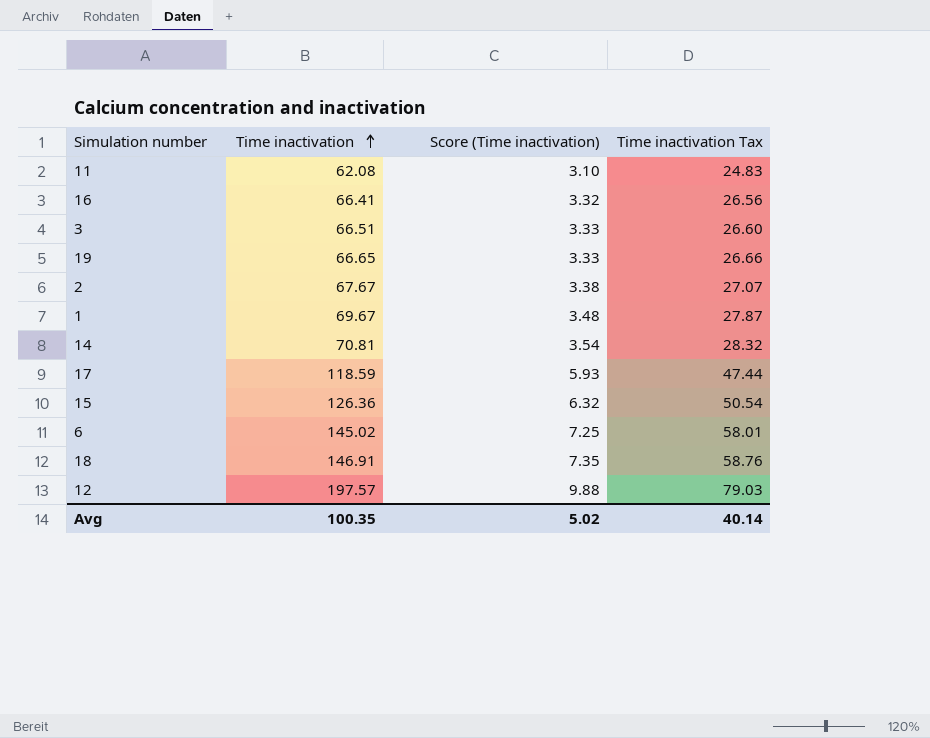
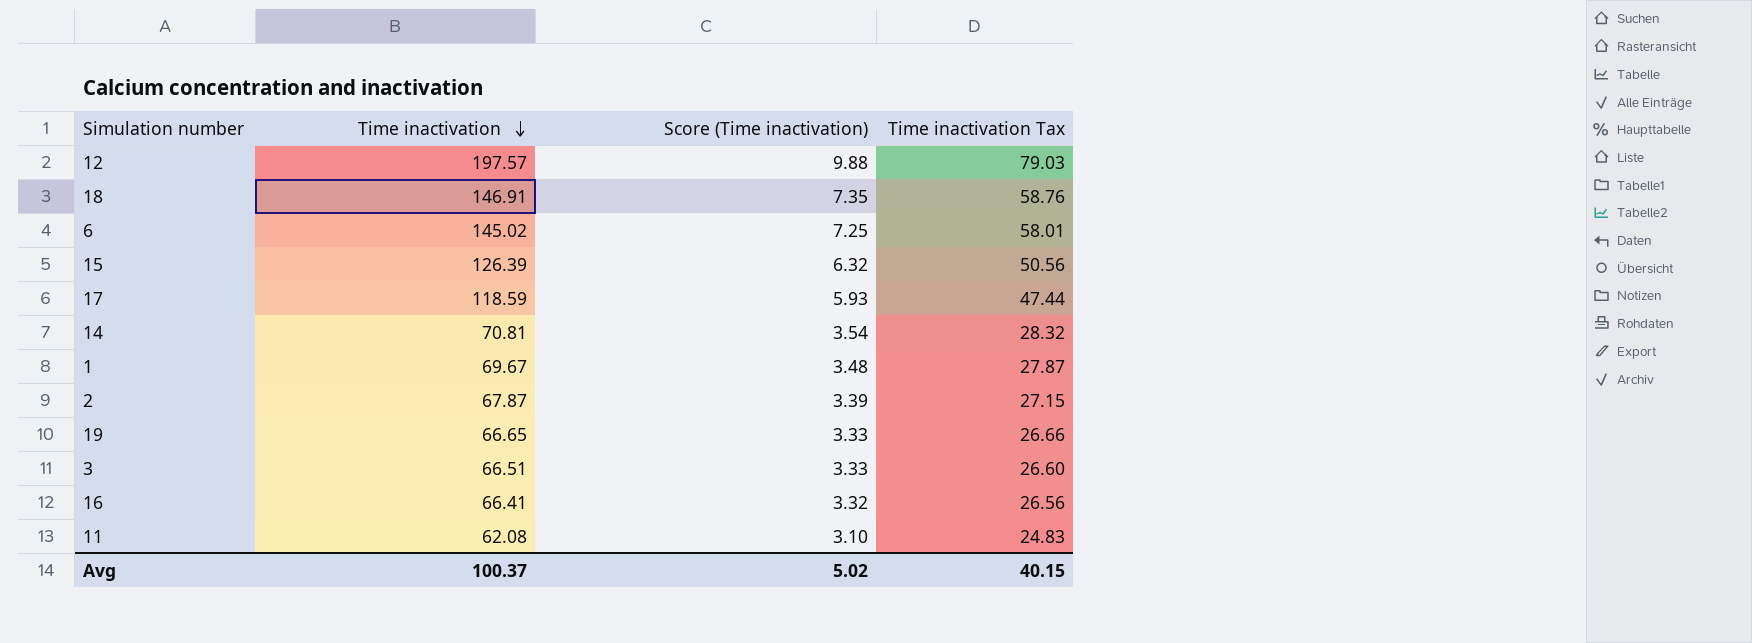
row order: Time inactivation ascending -> Time inactivation descending
15 | Time inactivation: 126.36 -> 126.39
15 | Time inactivation Tax: 50.54 -> 50.56
2 | Time inactivation: 67.67 -> 67.87
2 | Score (Time inactivation): 3.38 -> 3.39
2 | Time inactivation Tax: 27.07 -> 27.15
Avg | Time inactivation: 100.35 -> 100.37
Avg | Time inactivation Tax: 40.14 -> 40.15

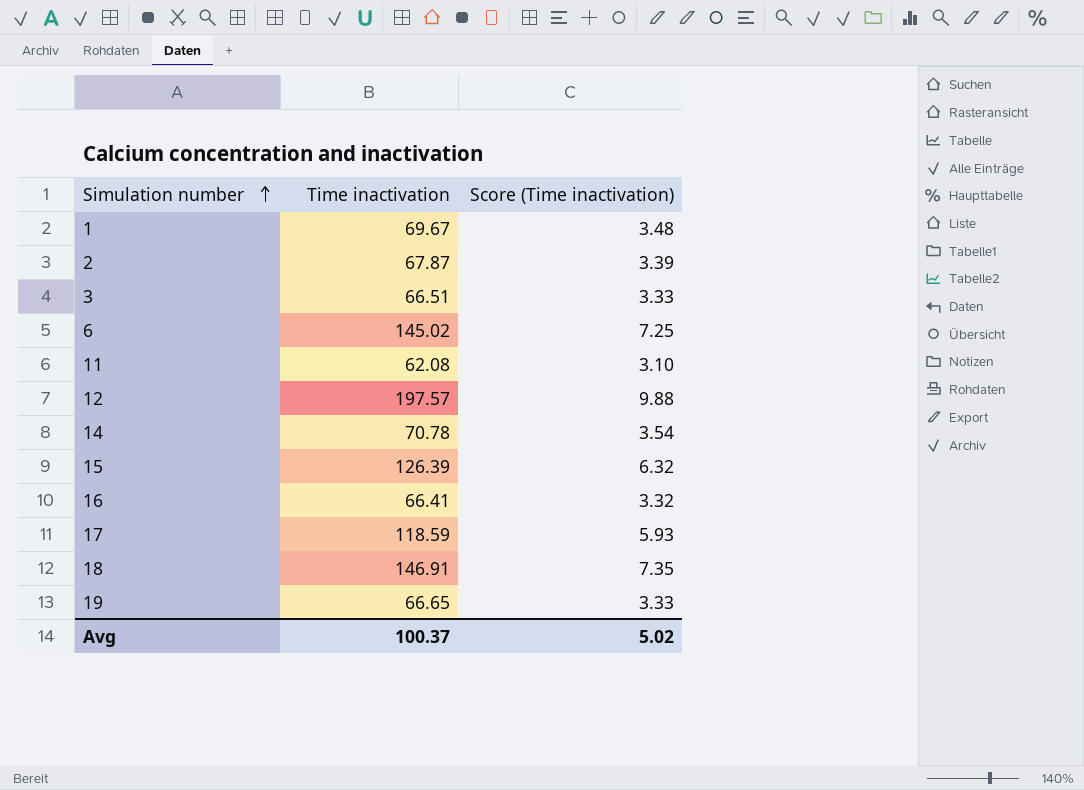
row order: Time inactivation descending -> Simulation number ascending
column Time inactivation Tax | formula: [Time inactivation] * 0.4 -> none
14 | Time inactivation: 70.81 -> 70.78

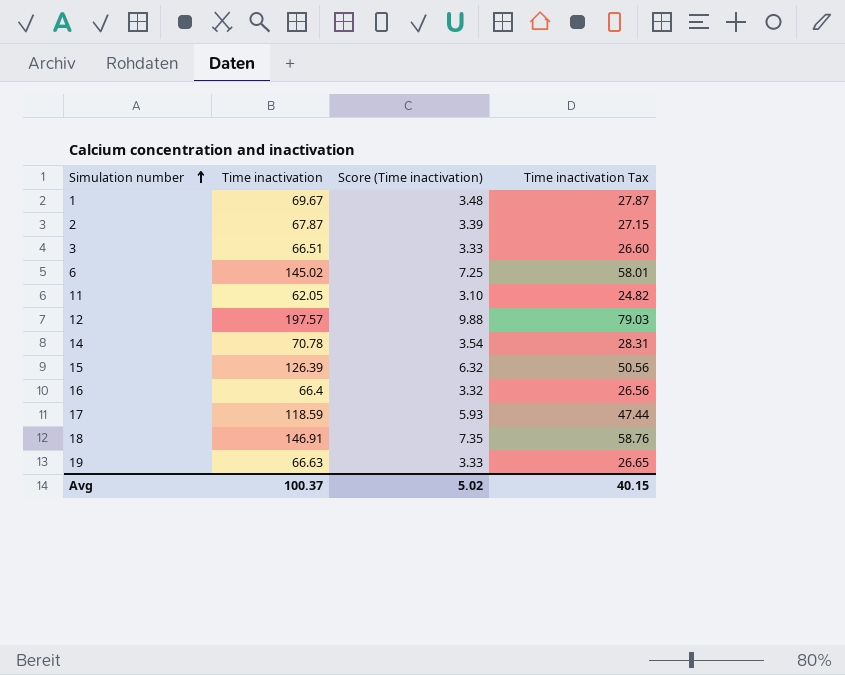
column Time inactivation Tax | formula: none -> [Time inactivation] * 0.4
11 | Time inactivation: 62.08 -> 62.05
16 | Time inactivation: 66.41 -> 66.4
19 | Time inactivation: 66.65 -> 66.63

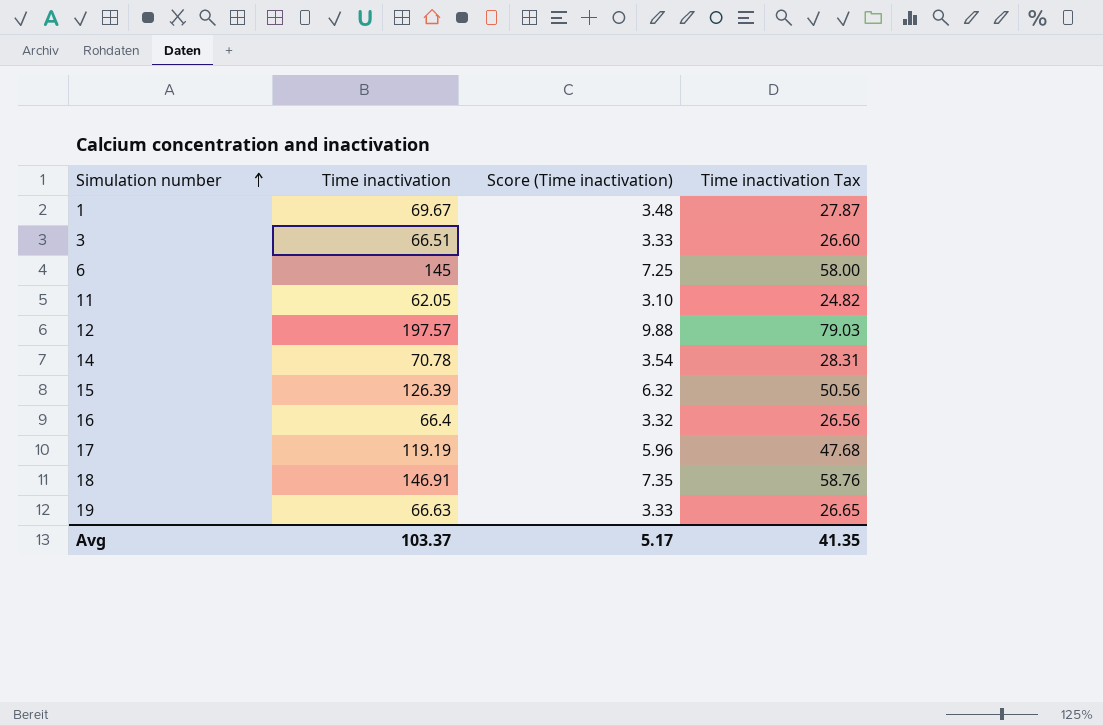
row 2: 67.87 | 3.39 | 27.15 -> none
6 | Time inactivation: 145.02 -> 145
6 | Time inactivation Tax: 58.01 -> 58.00
17 | Time inactivation: 118.59 -> 119.19
17 | Score (Time inactivation): 5.93 -> 5.96
17 | Time inactivation Tax: 47.44 -> 47.68
Avg | Time inactivation: 100.37 -> 103.37
Avg | Score (Time inactivation): 5.02 -> 5.17
Avg | Time inactivation Tax: 40.15 -> 41.35

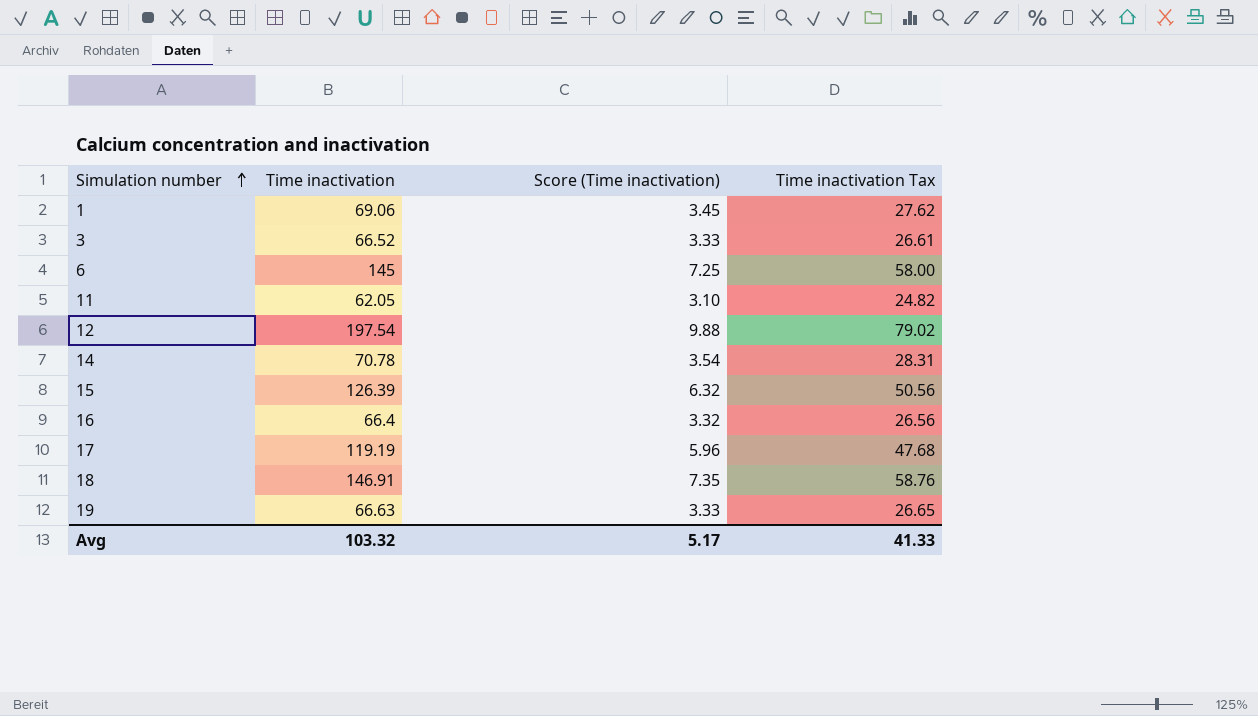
1 | Time inactivation: 69.67 -> 69.06
1 | Score (Time inactivation): 3.48 -> 3.45
1 | Time inactivation Tax: 27.87 -> 27.62
3 | Time inactivation: 66.51 -> 66.52
3 | Time inactivation Tax: 26.60 -> 26.61
12 | Time inactivation: 197.57 -> 197.54
12 | Time inactivation Tax: 79.03 -> 79.02
Avg | Time inactivation: 103.37 -> 103.32
Avg | Time inactivation Tax: 41.35 -> 41.33

